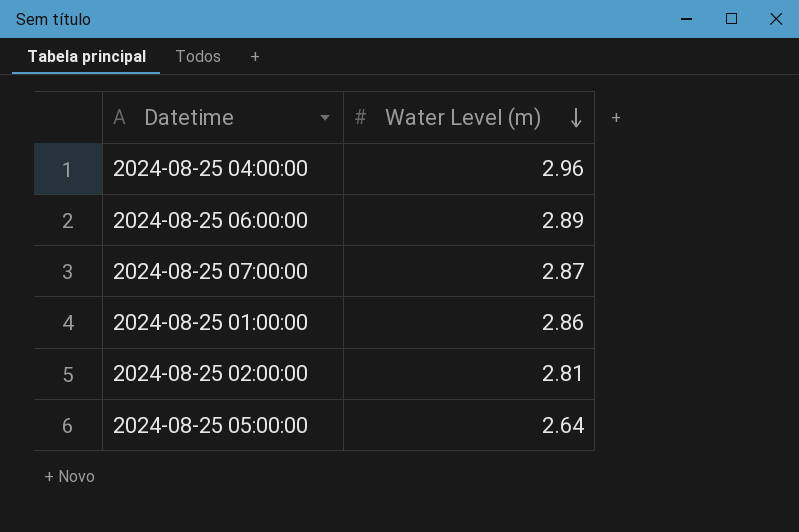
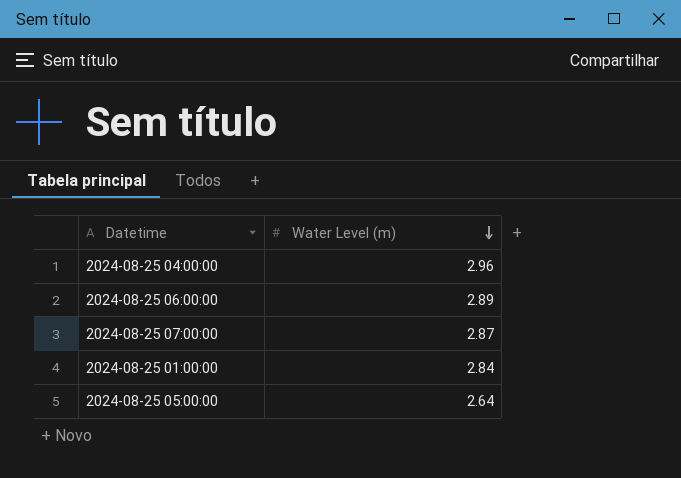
row 2024-08-25 02:00:00: 2.81 -> none
2024-08-25 01:00:00 | Water Level (m): 2.86 -> 2.84

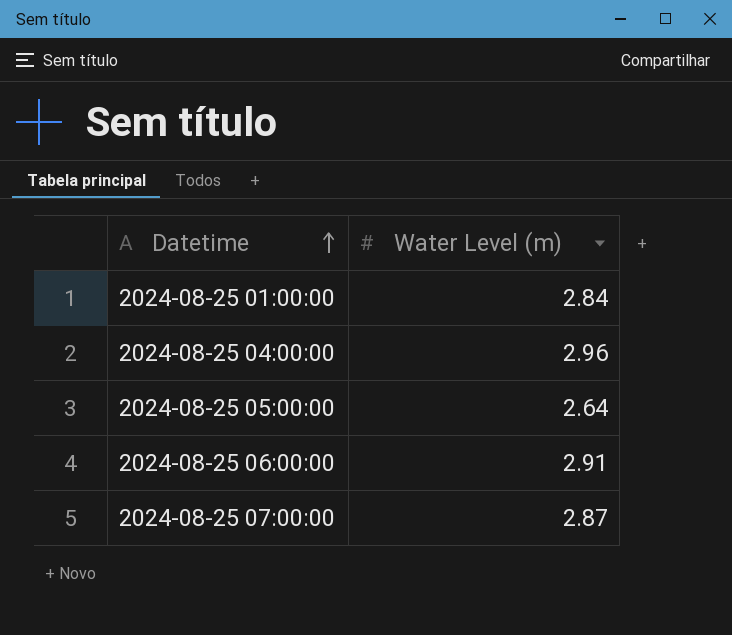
row order: Water Level (m) descending -> Datetime ascending
2024-08-25 06:00:00 | Water Level (m): 2.89 -> 2.91

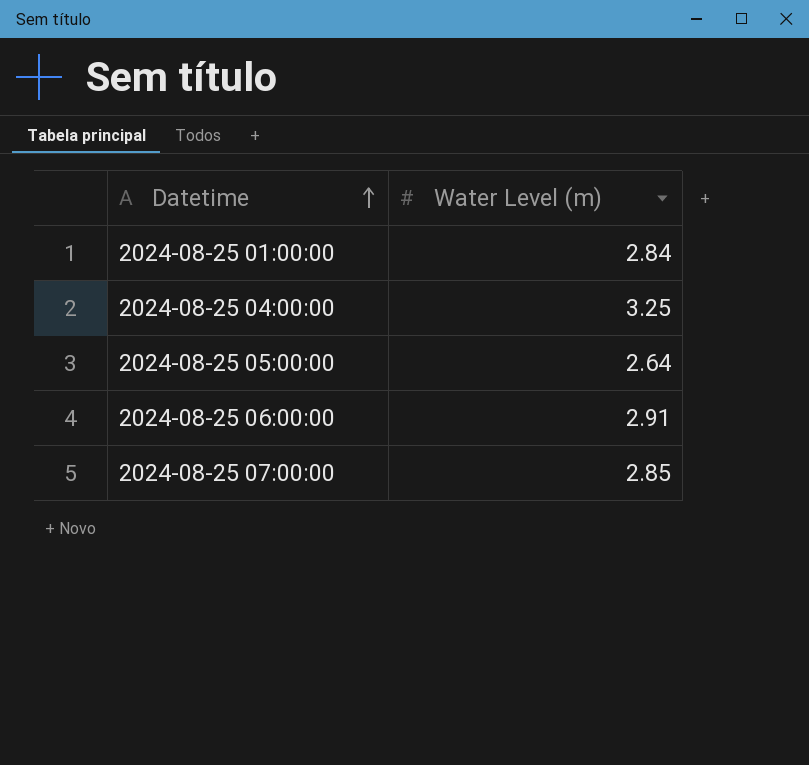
2024-08-25 04:00:00 | Water Level (m): 2.96 -> 3.25
2024-08-25 07:00:00 | Water Level (m): 2.87 -> 2.85

